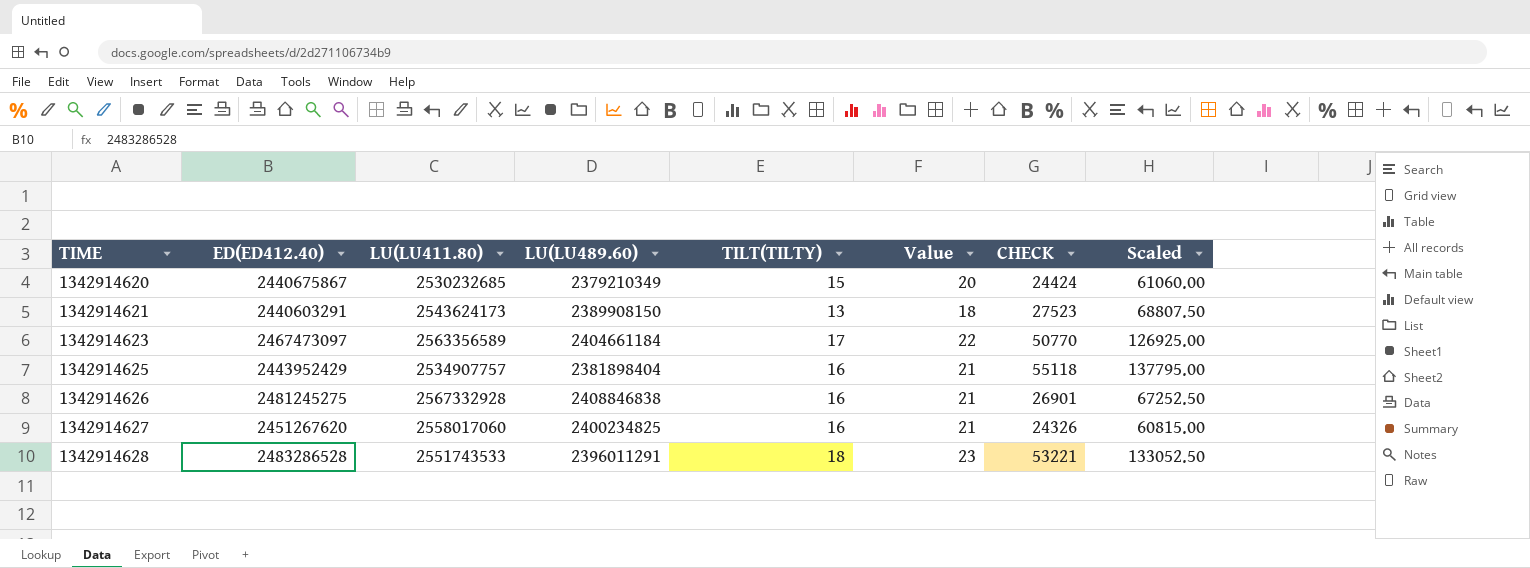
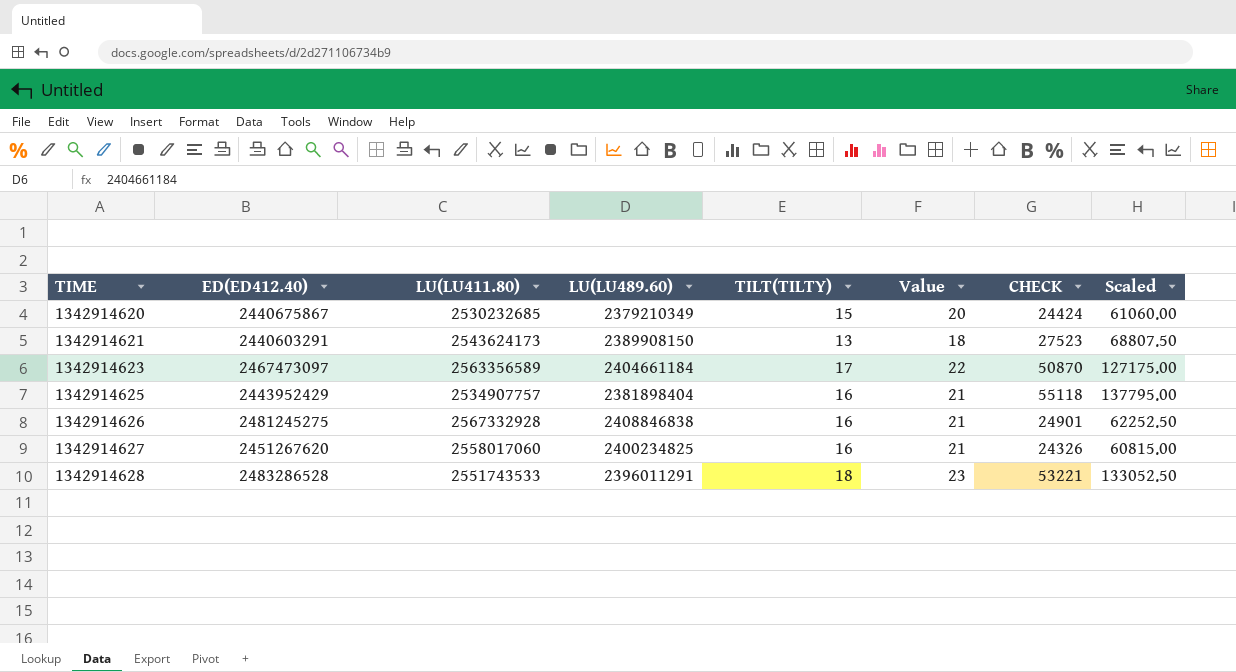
1342914623 | CHECK: 50770 -> 50870
1342914623 | Scaled: 126925.00 -> 127175.00
1342914626 | CHECK: 26901 -> 24901
1342914626 | Scaled: 67252.50 -> 62252.50

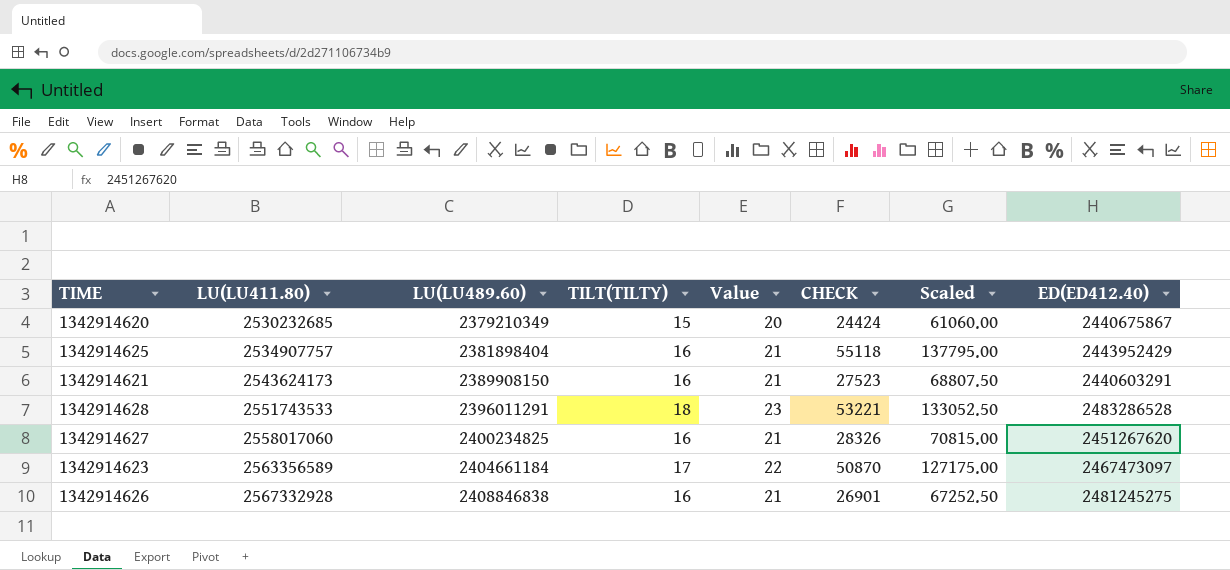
row order: TIME ascending -> LU(LU411.80) ascending
column ED(ED412.40) | position: 2 -> 8
1342914621 | TILT(TILTY): 13 -> 16
1342914621 | Value: 18 -> 21
1342914627 | CHECK: 24326 -> 28326
1342914627 | Scaled: 60815.00 -> 70815.00
1342914626 | CHECK: 24901 -> 26901
1342914626 | Scaled: 62252.50 -> 67252.50

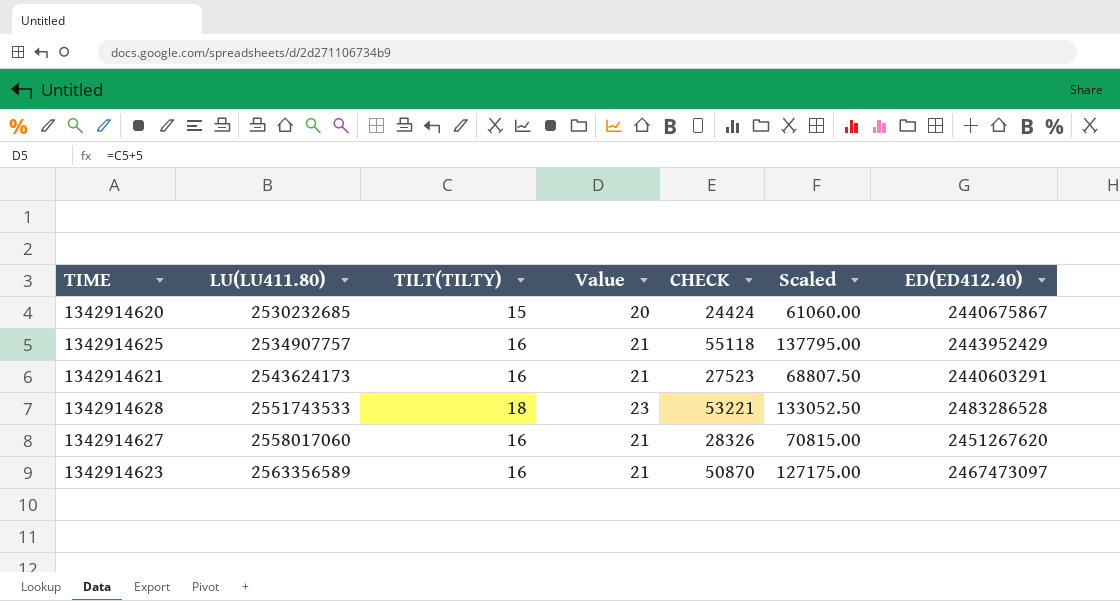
column LU(LU489.60) | position: 3 -> none
row 1342914626: 2567332928 | 2408846838 | 16 | 21 | 26901 | 67252.50 | 2481245275 -> none
1342914623 | TILT(TILTY): 17 -> 16
1342914623 | Value: 22 -> 21

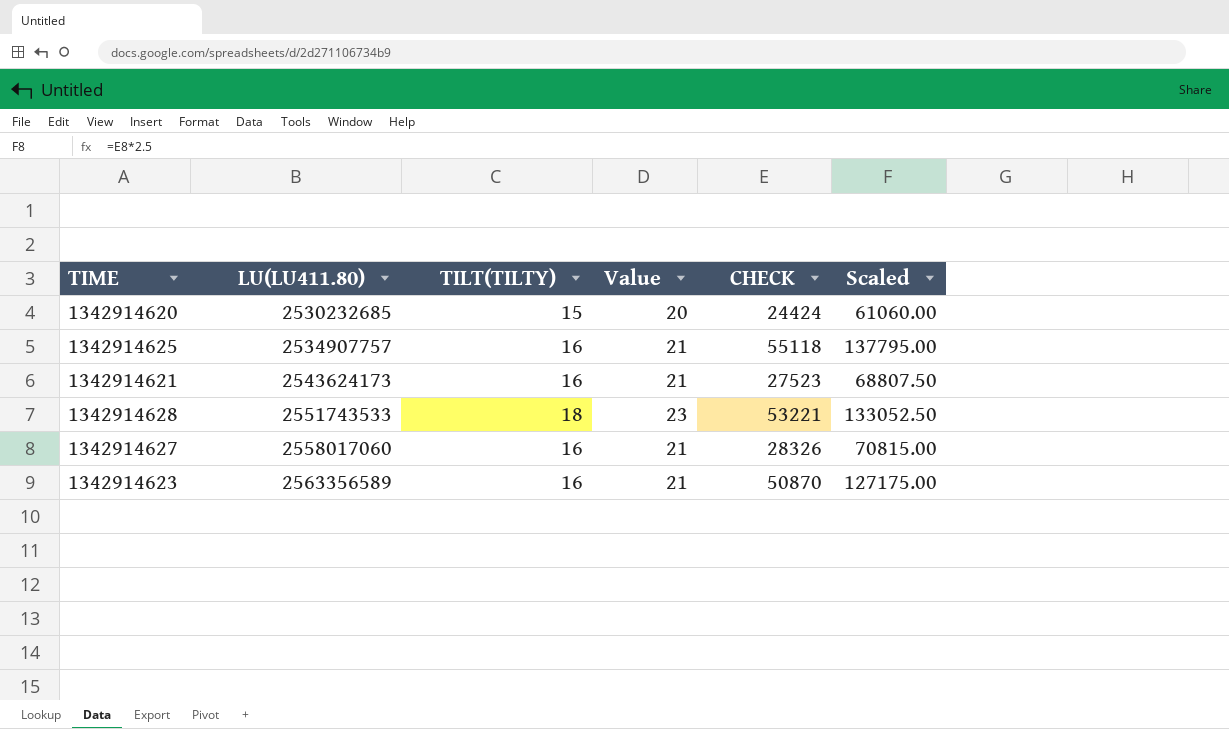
column ED(ED412.40) | position: 7 -> none

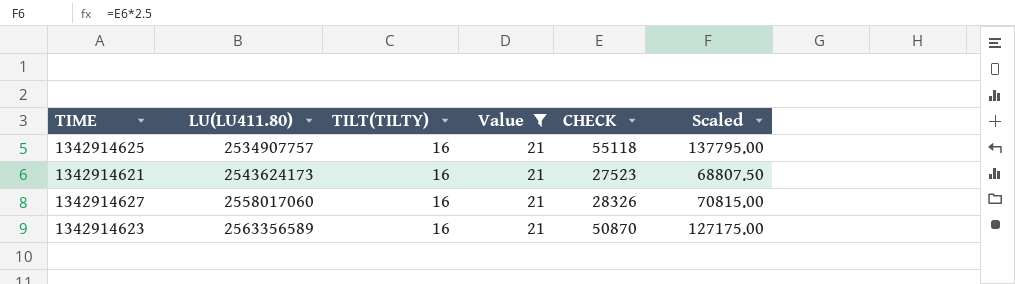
filter: none -> Value = 21

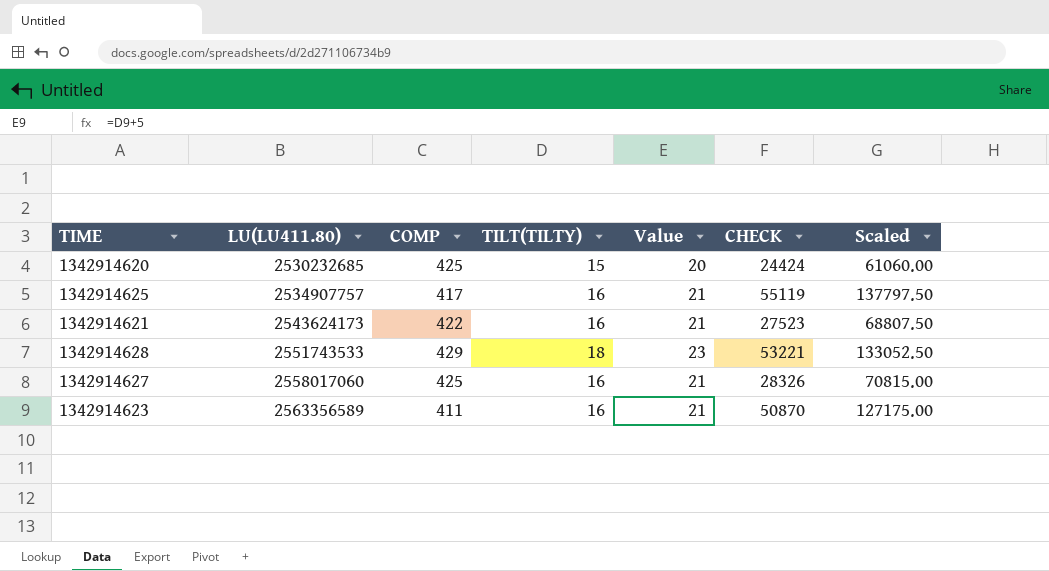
filter: Value = 21 -> none
column COMP | position: none -> 3
1342914625 | CHECK: 55118 -> 55119
1342914625 | Scaled: 137795.00 -> 137797.50

